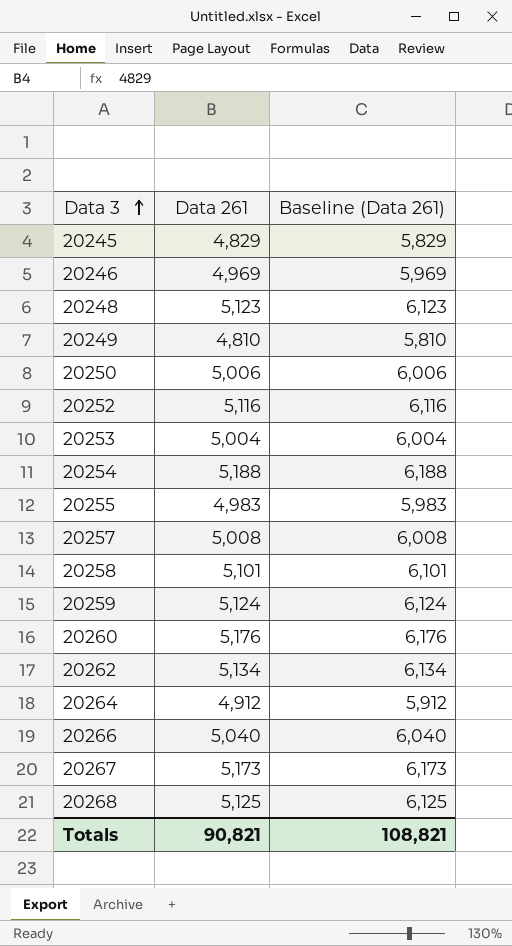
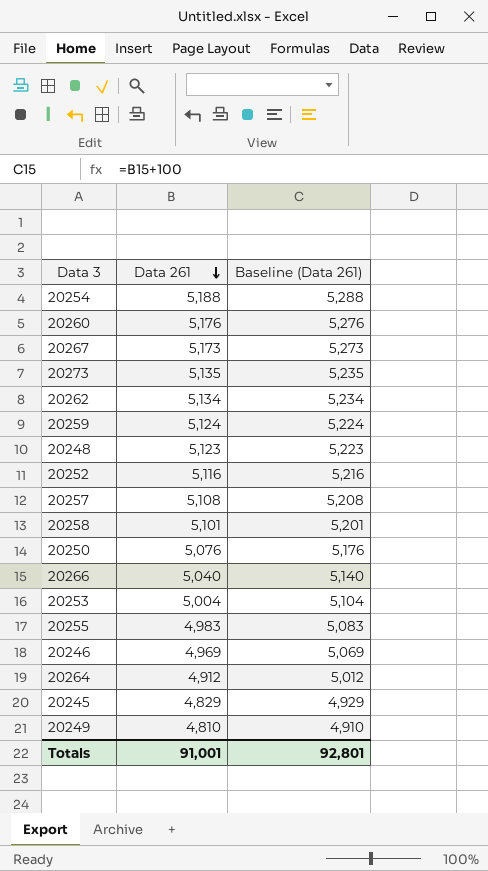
row order: Data 3 ascending -> Data 261 descending
column Baseline (Data 261) | formula: [Data 261] + 1000 -> [Data 261] + 100
row 20268: 5,125 | 6,125 -> none
row 20273: none -> 5,135 | 5,235
20257 | Data 261: 5,008 -> 5,108
20250 | Data 261: 5,006 -> 5,076
Totals | Data 261: 90,821 -> 91,001
Totals | Baseline (Data 261): 108,821 -> 92,801

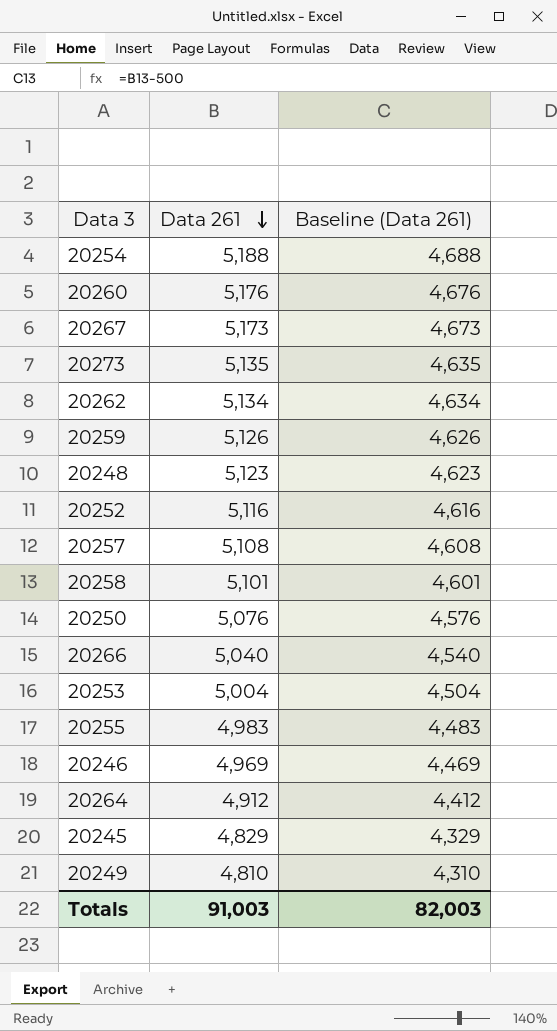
column Baseline (Data 261) | formula: [Data 261] + 100 -> [Data 261] - 500
20259 | Data 261: 5,124 -> 5,126
Totals | Data 261: 91,001 -> 91,003
Totals | Baseline (Data 261): 92,801 -> 82,003

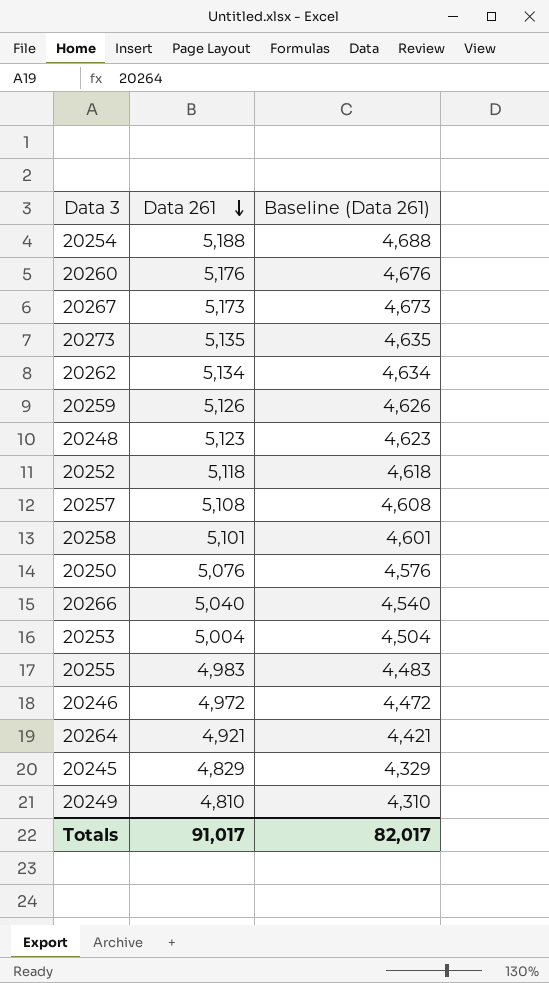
20252 | Data 261: 5,116 -> 5,118
20252 | Baseline (Data 261): 4,616 -> 4,618
20246 | Data 261: 4,969 -> 4,972
20246 | Baseline (Data 261): 4,469 -> 4,472
20264 | Data 261: 4,912 -> 4,921
20264 | Baseline (Data 261): 4,412 -> 4,421
Totals | Data 261: 91,003 -> 91,017
Totals | Baseline (Data 261): 82,003 -> 82,017

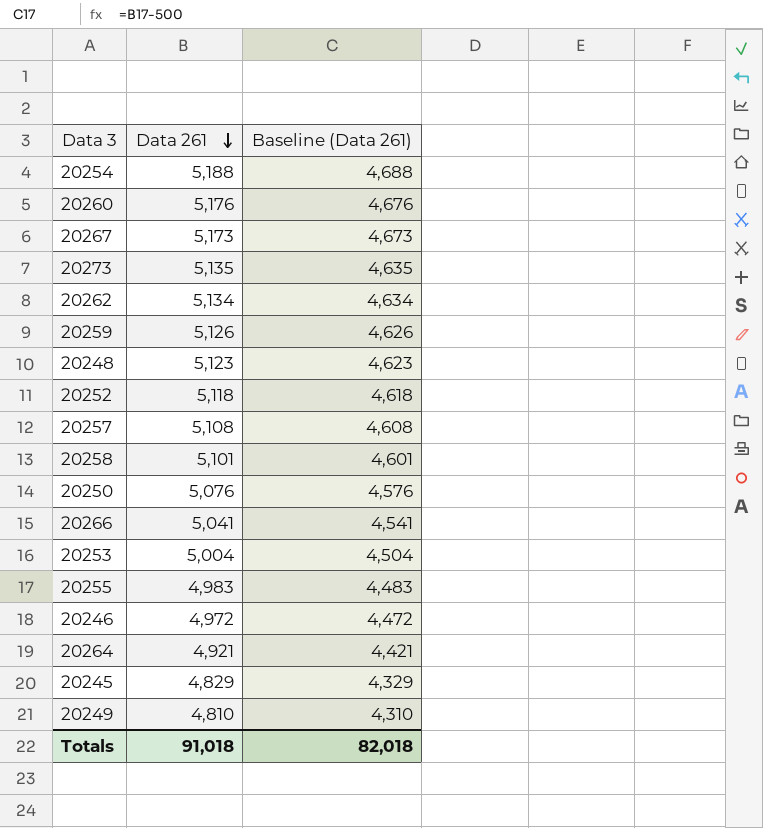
20266 | Data 261: 5,040 -> 5,041
20266 | Baseline (Data 261): 4,540 -> 4,541
Totals | Data 261: 91,017 -> 91,018
Totals | Baseline (Data 261): 82,017 -> 82,018

